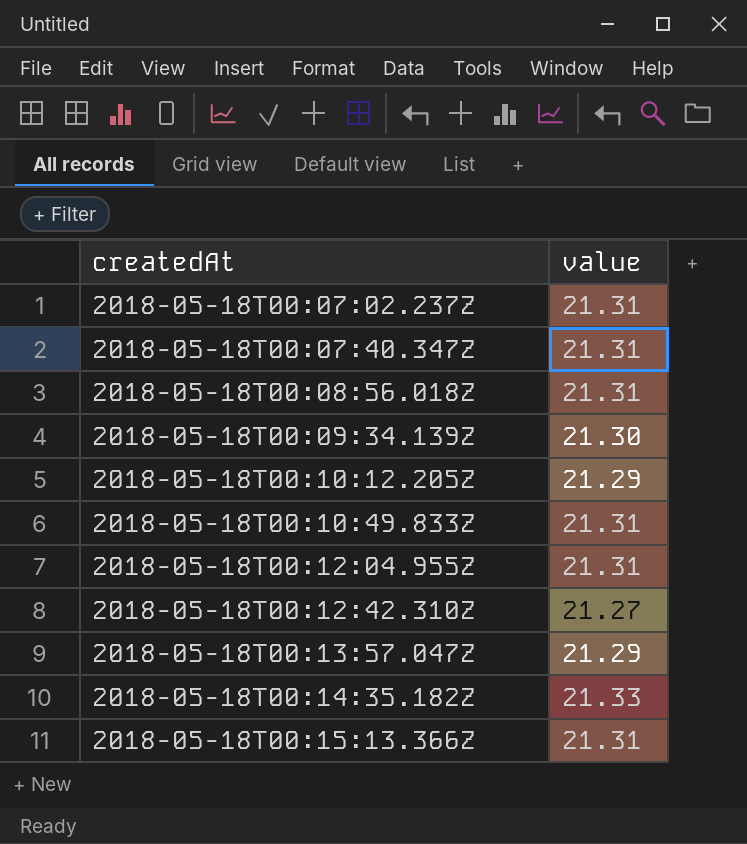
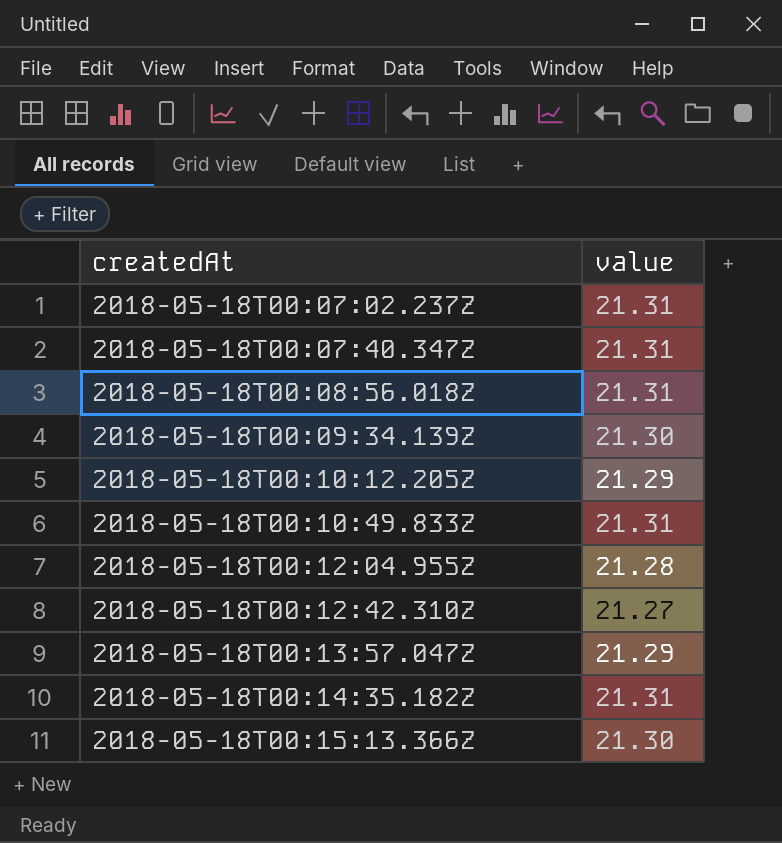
2018-05-18T00:12:04.955Z | value: 21.31 -> 21.28
2018-05-18T00:14:35.182Z | value: 21.33 -> 21.31
2018-05-18T00:15:13.366Z | value: 21.31 -> 21.30

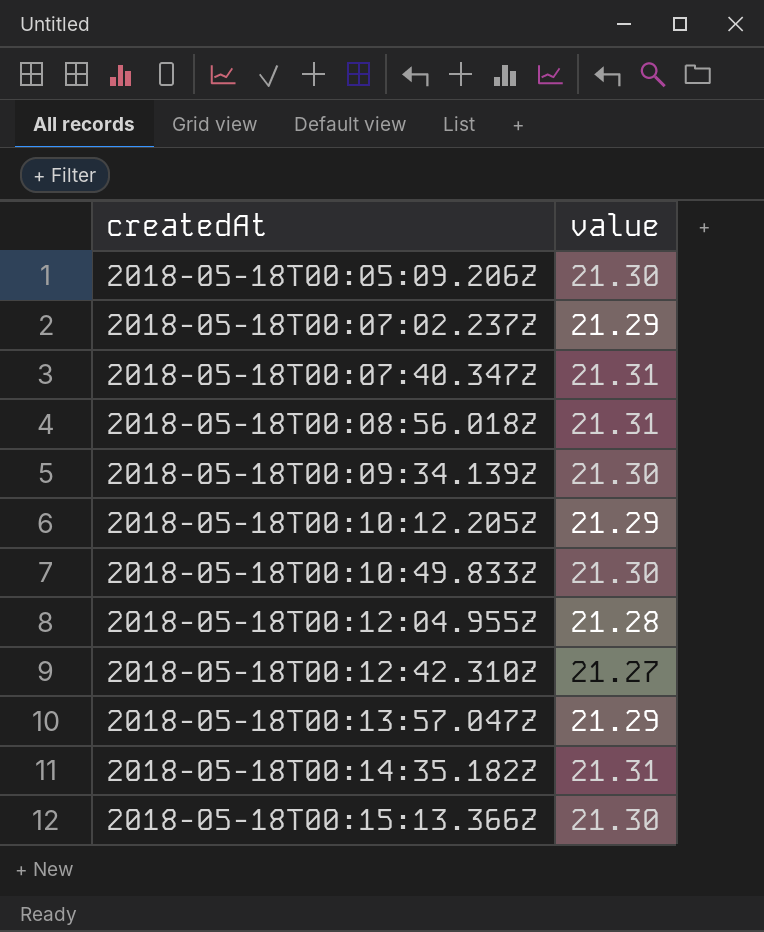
row 2018-05-18T00:05:09.206Z: none -> 21.30
2018-05-18T00:07:02.237Z | value: 21.31 -> 21.29
2018-05-18T00:10:49.833Z | value: 21.31 -> 21.30

